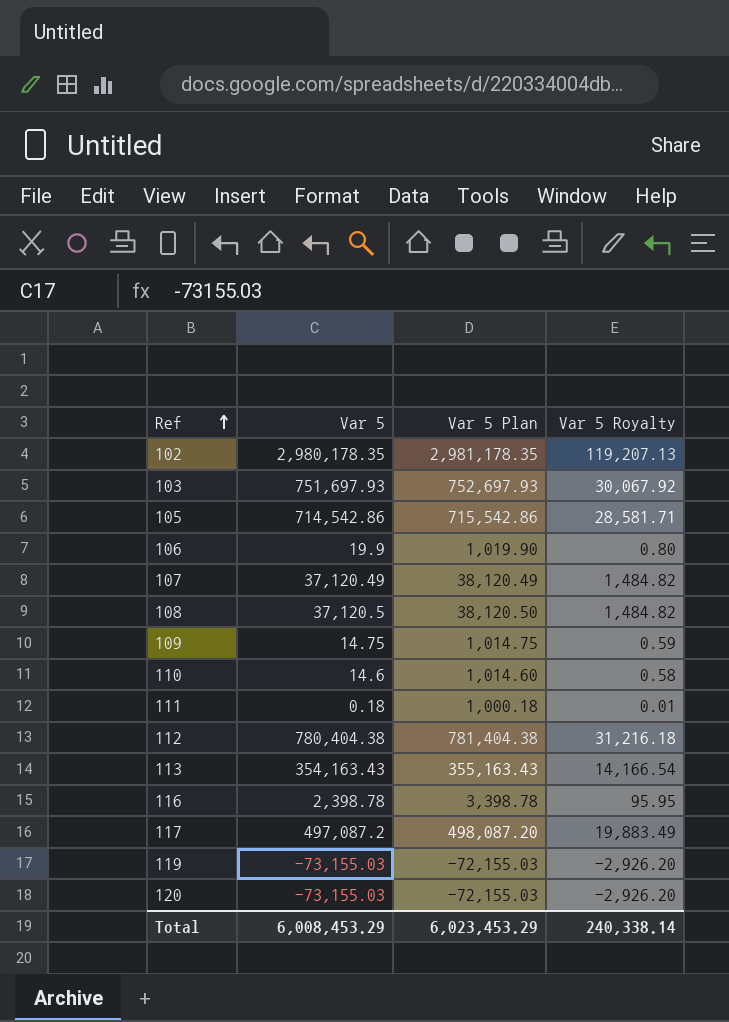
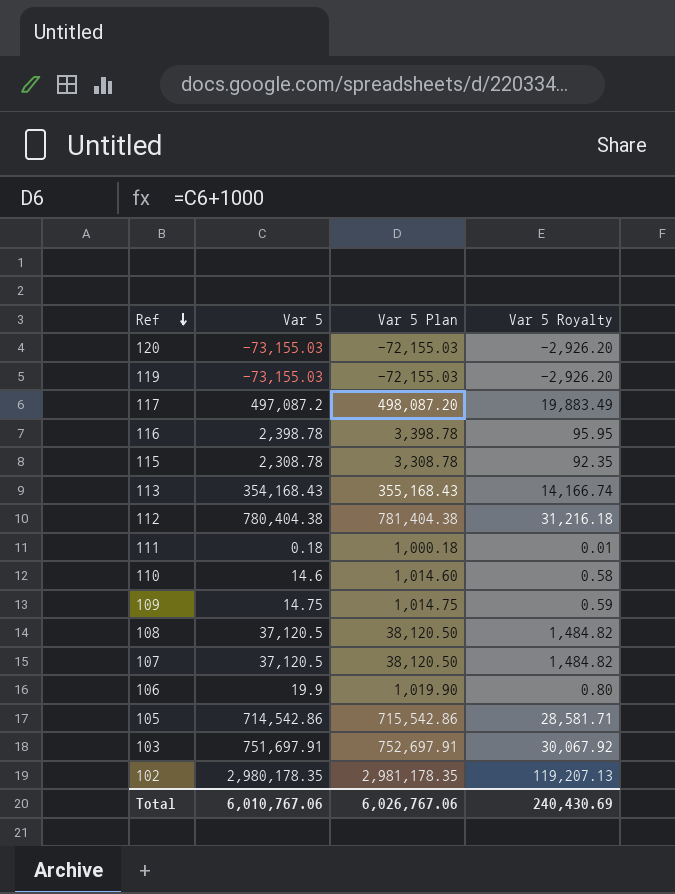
row order: Ref ascending -> Ref descending
row 115: none -> 2,308.78 | 3,308.78 | 92.35
113 | Var 5: 354,163.43 -> 354,168.43
113 | Var 5 Plan: 355,163.43 -> 355,168.43
113 | Var 5 Royalty: 14,166.54 -> 14,166.74
107 | Var 5: 37,120.49 -> 37,120.5
107 | Var 5 Plan: 38,120.49 -> 38,120.50
103 | Var 5: 751,697.93 -> 751,697.91
103 | Var 5 Plan: 752,697.93 -> 752,697.91
Total | Var 5: 6,008,453.29 -> 6,010,767.06
Total | Var 5 Plan: 6,023,453.29 -> 6,026,767.06
Total | Var 5 Royalty: 240,338.14 -> 240,430.69

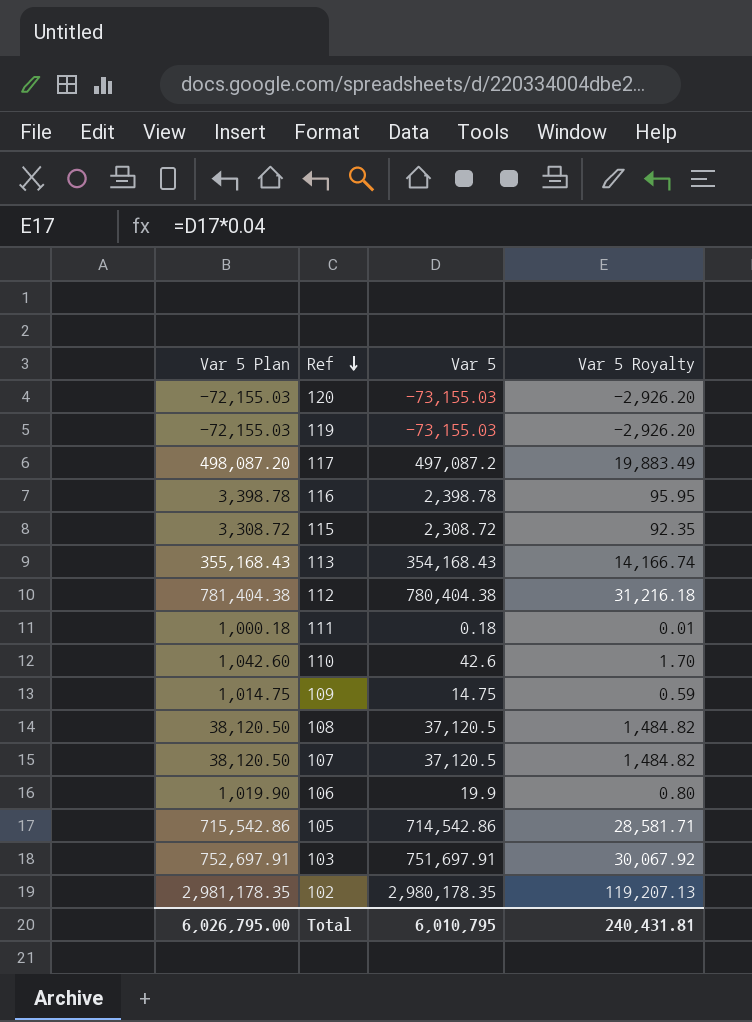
column Var 5 Plan | position: 3 -> 1
115 | Var 5 Plan: 3,308.78 -> 3,308.72
115 | Var 5: 2,308.78 -> 2,308.72
110 | Var 5 Plan: 1,014.60 -> 1,042.60
110 | Var 5: 14.6 -> 42.6
110 | Var 5 Royalty: 0.58 -> 1.70
Total | Var 5 Plan: 6,026,767.06 -> 6,026,795.00
Total | Var 5: 6,010,767.06 -> 6,010,795
Total | Var 5 Royalty: 240,430.69 -> 240,431.81

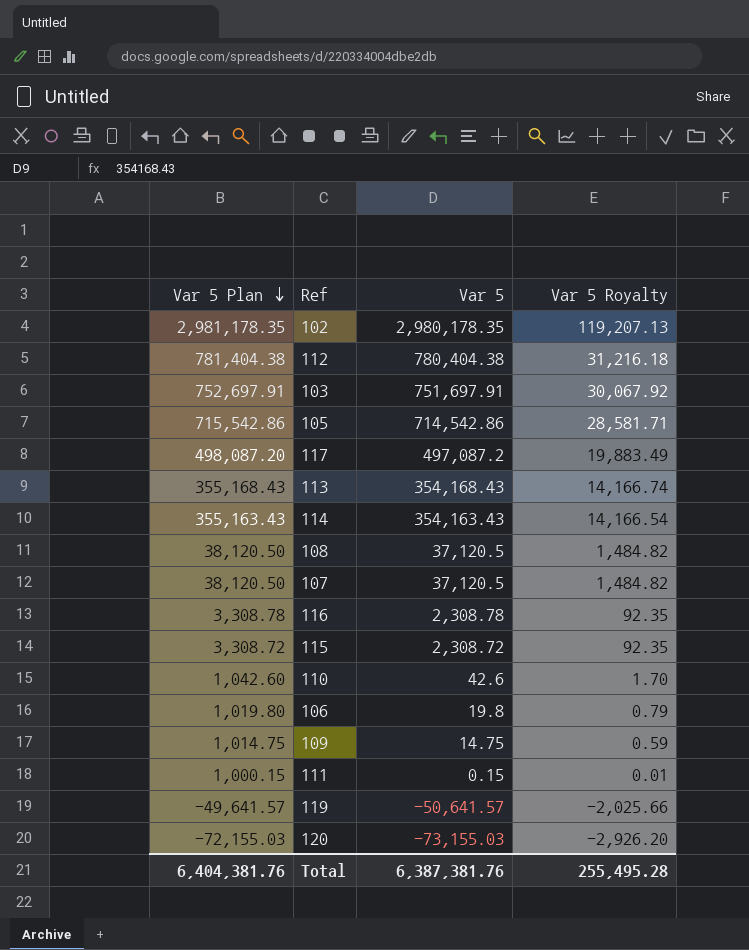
row order: Ref descending -> Var 5 Plan descending
row 114: none -> 355,163.43 | 354,163.43 | 14,166.54
116 | Var 5 Plan: 3,398.78 -> 3,308.78
116 | Var 5: 2,398.78 -> 2,308.78
116 | Var 5 Royalty: 95.95 -> 92.35
106 | Var 5 Plan: 1,019.90 -> 1,019.80
106 | Var 5: 19.9 -> 19.8
106 | Var 5 Royalty: 0.80 -> 0.79
111 | Var 5 Plan: 1,000.18 -> 1,000.15
111 | Var 5: 0.18 -> 0.15
119 | Var 5 Plan: -72,155.03 -> -49,641.57
119 | Var 5: -73,155.03 -> -50,641.57
119 | Var 5 Royalty: -2,926.20 -> -2,025.66
Total | Var 5 Plan: 6,026,795.00 -> 6,404,381.76
Total | Var 5: 6,010,795 -> 6,387,381.76
Total | Var 5 Royalty: 240,431.81 -> 255,495.28

